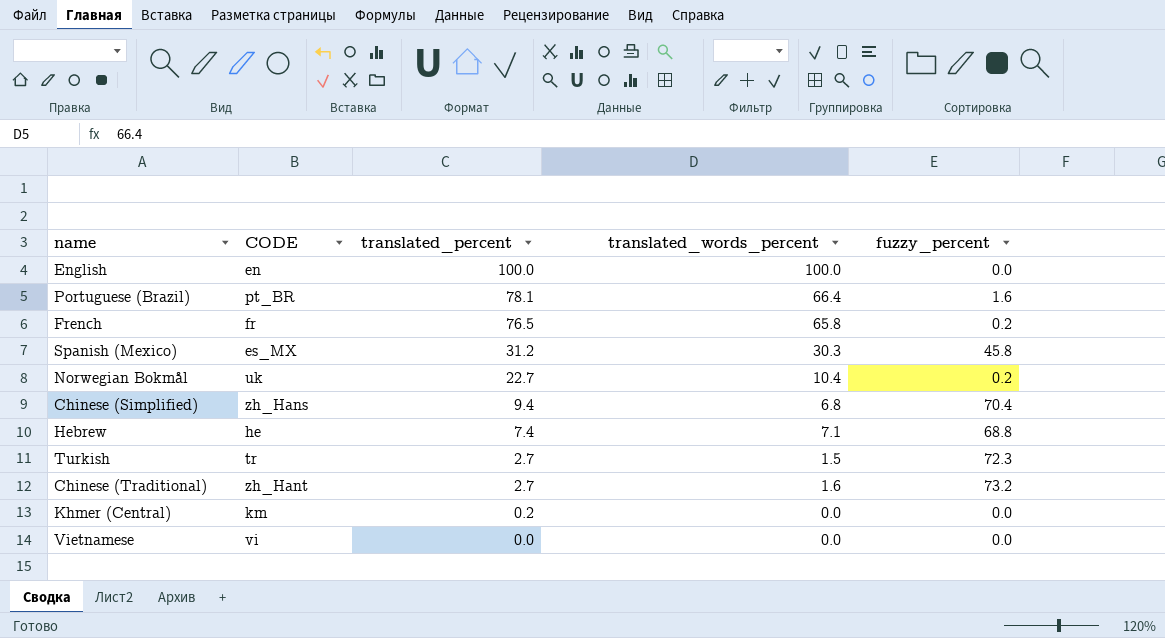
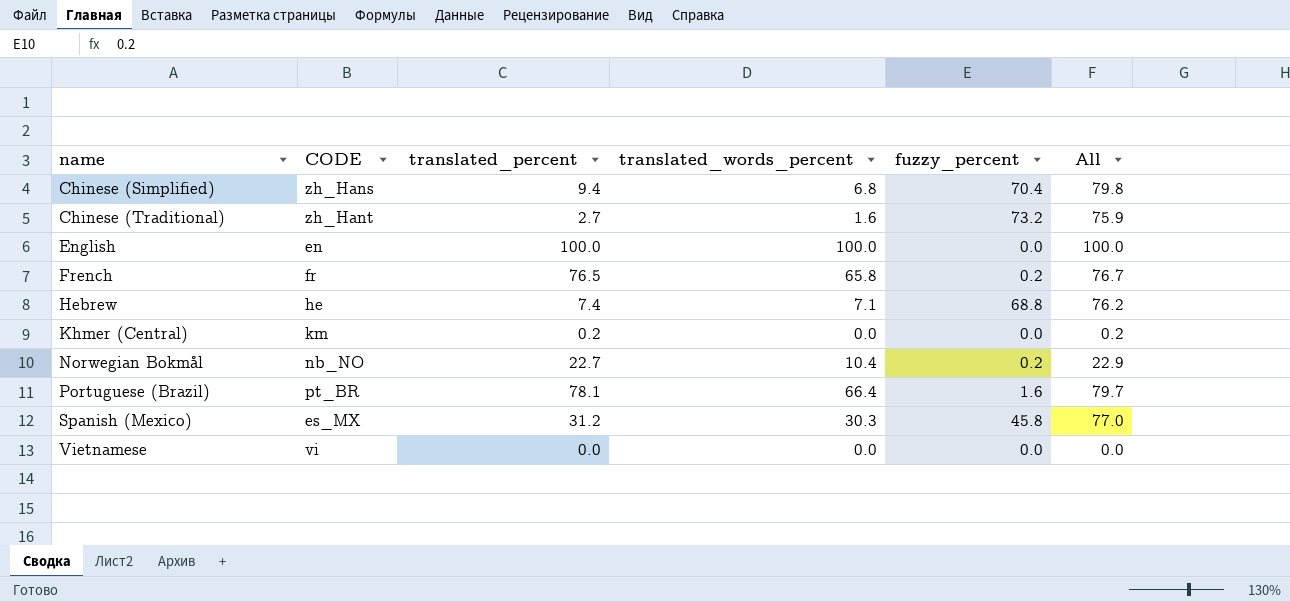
row order: translated_percent descending -> name ascending
column All | formula: none -> [translated_percent] + [fuzzy_percent]
row Turkish: tr | 2.7 | 1.5 | 72.3 -> none
Norwegian Bokmål | CODE: uk -> nb_NO

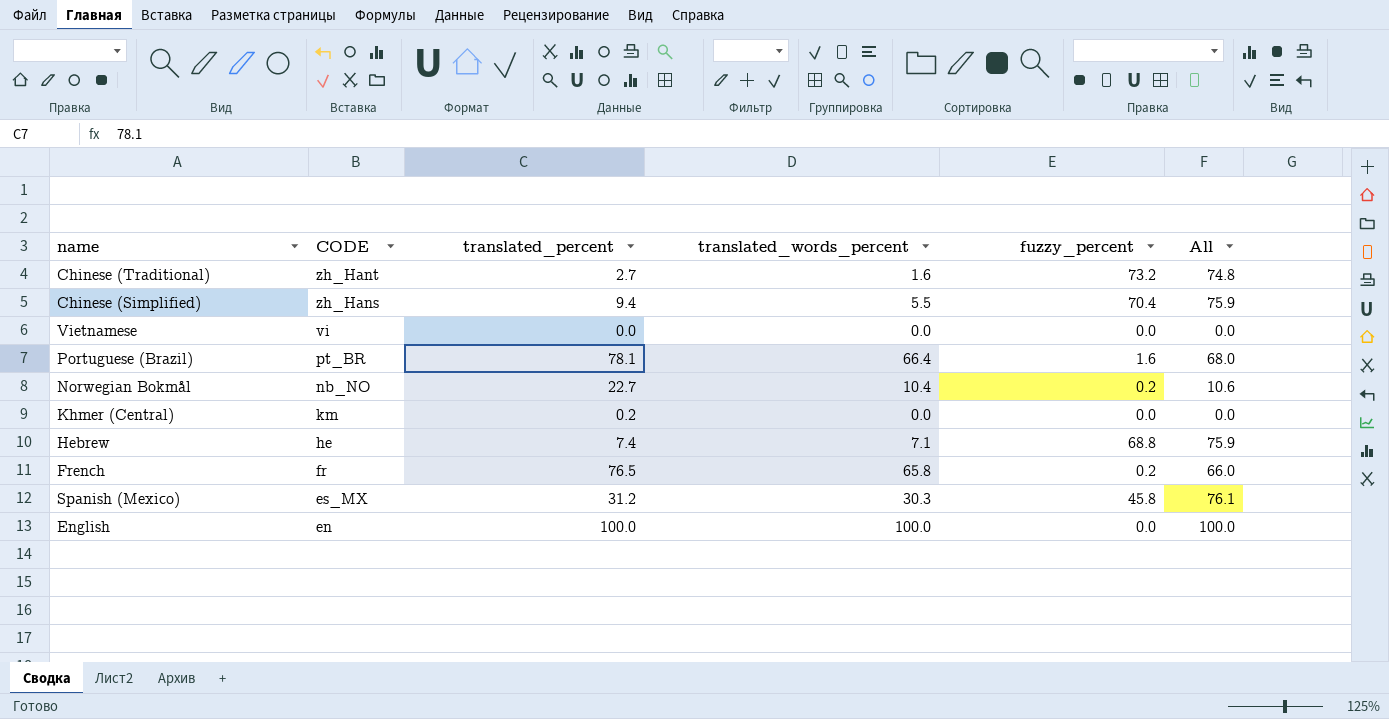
row order: name ascending -> CODE descending
column All | formula: [translated_percent] + [fuzzy_percent] -> [translated_words_percent] + [fuzzy_percent]
Chinese (Simplified) | translated_words_percent: 6.8 -> 5.5

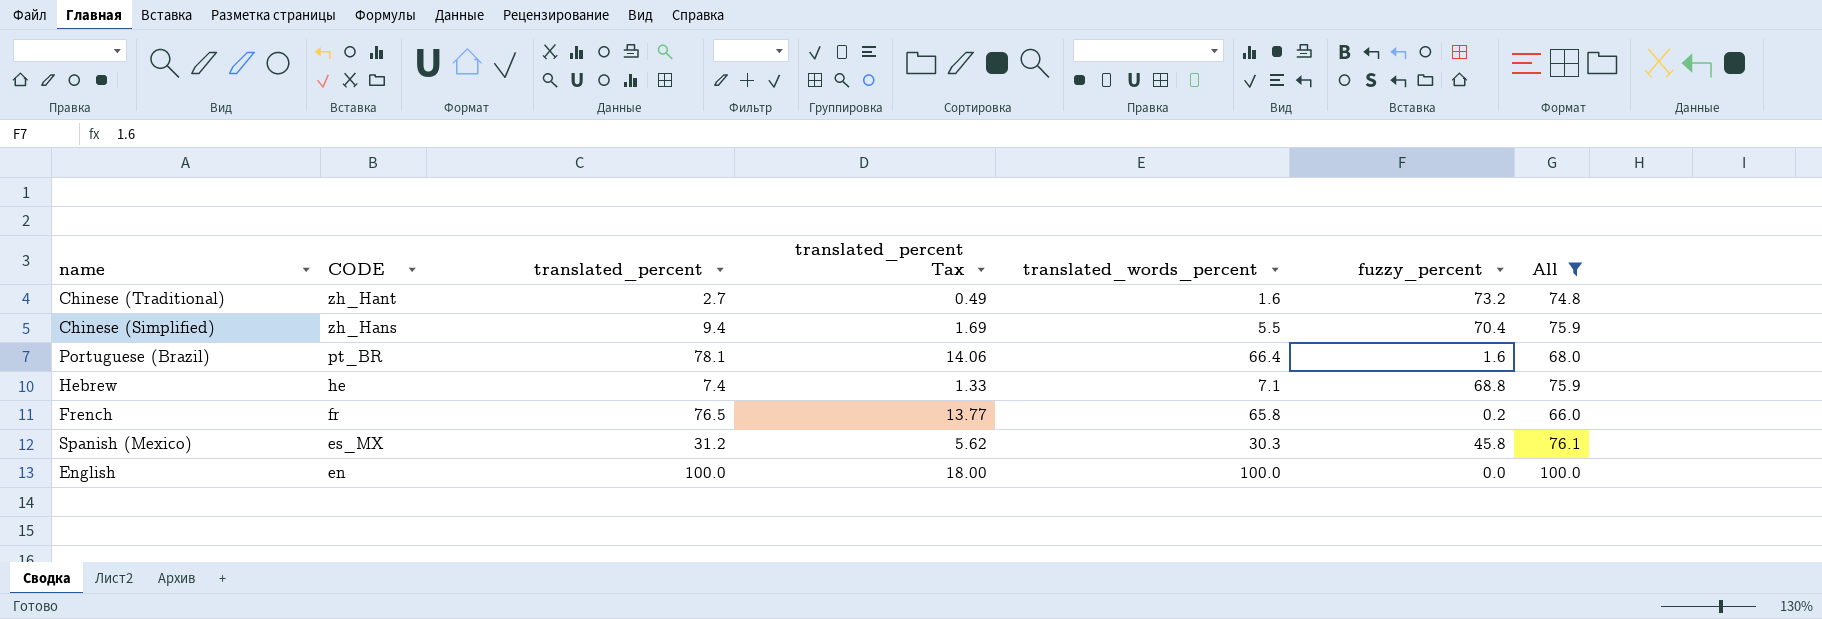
filter: none -> All >= 66.0
column translated_percent Tax | formula: none -> [translated_percent] * 0.18

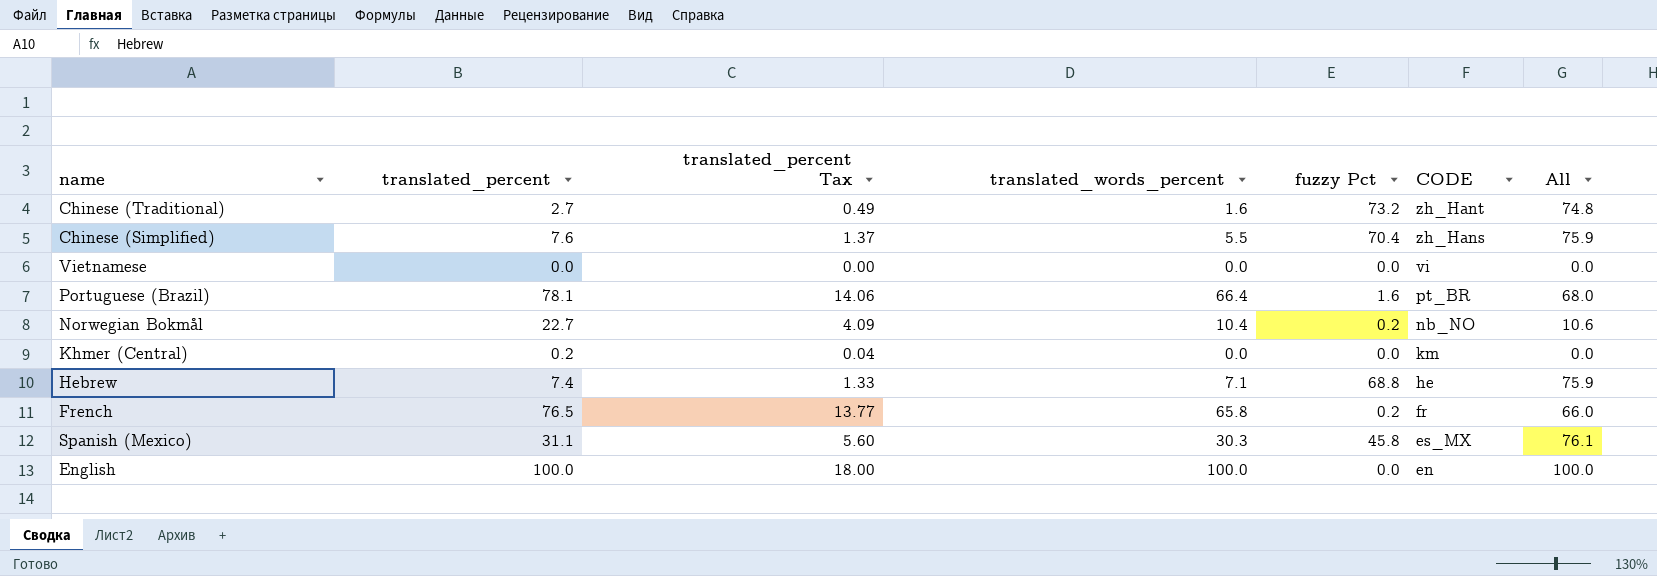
filter: All >= 66.0 -> none
column name: fuzzy_percent -> fuzzy Pct
column CODE | position: 2 -> 6
Chinese (Simplified) | translated_percent: 9.4 -> 7.6
Chinese (Simplified) | translated_percent Tax: 1.69 -> 1.37
Spanish (Mexico) | translated_percent: 31.2 -> 31.1
Spanish (Mexico) | translated_percent Tax: 5.62 -> 5.60

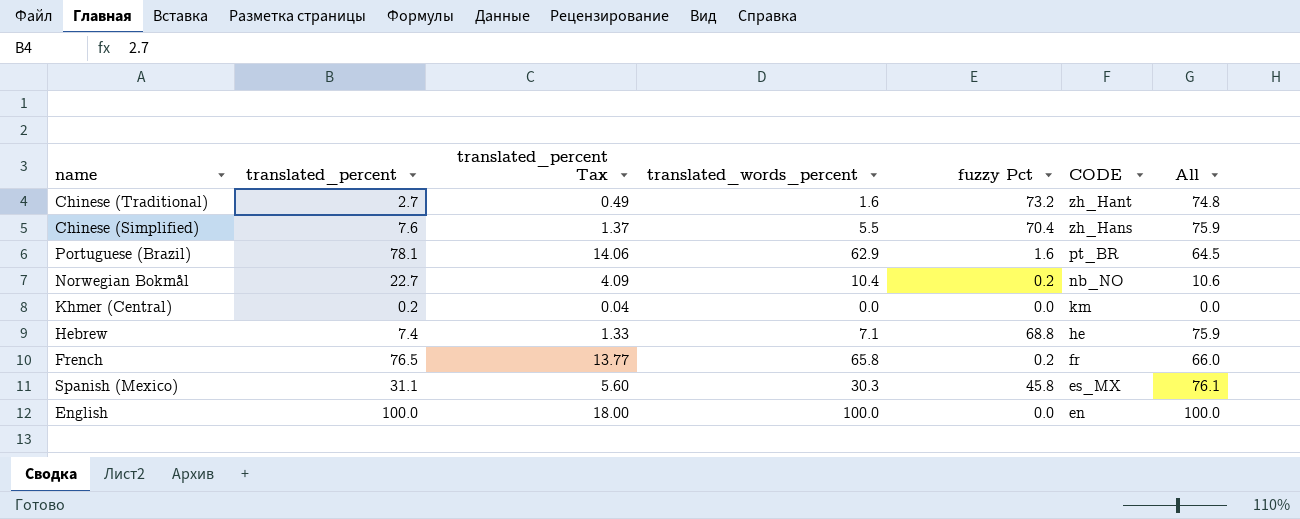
row Vietnamese: 0.0 | 0.00 | 0.0 | 0.0 | vi | 0.0 -> none
Portuguese (Brazil) | translated_words_percent: 66.4 -> 62.9
Portuguese (Brazil) | All: 68.0 -> 64.5

